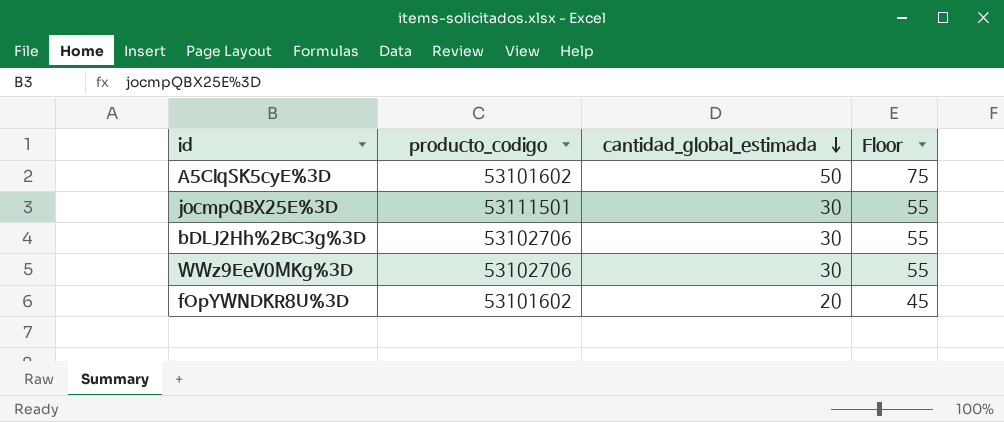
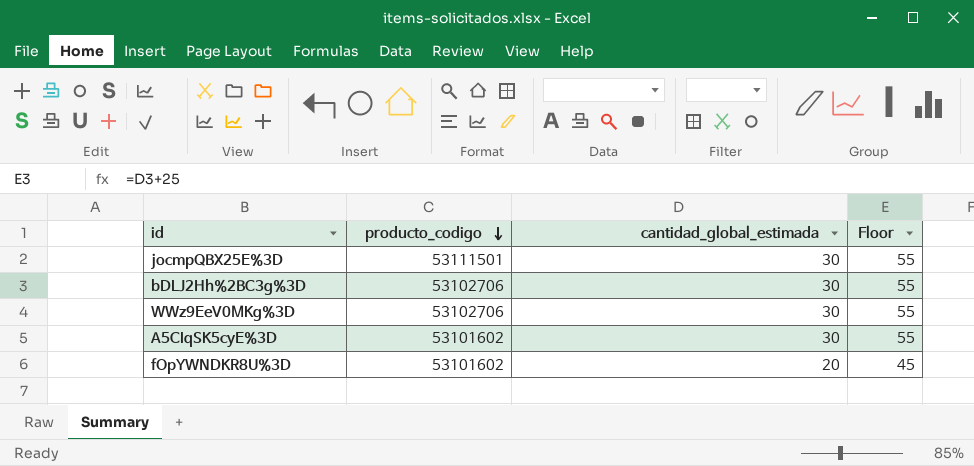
row order: cantidad_global_estimada descending -> producto_codigo descending
A5CIqSK5cyE%3D | cantidad_global_estimada: 50 -> 30
A5CIqSK5cyE%3D | Floor: 75 -> 55

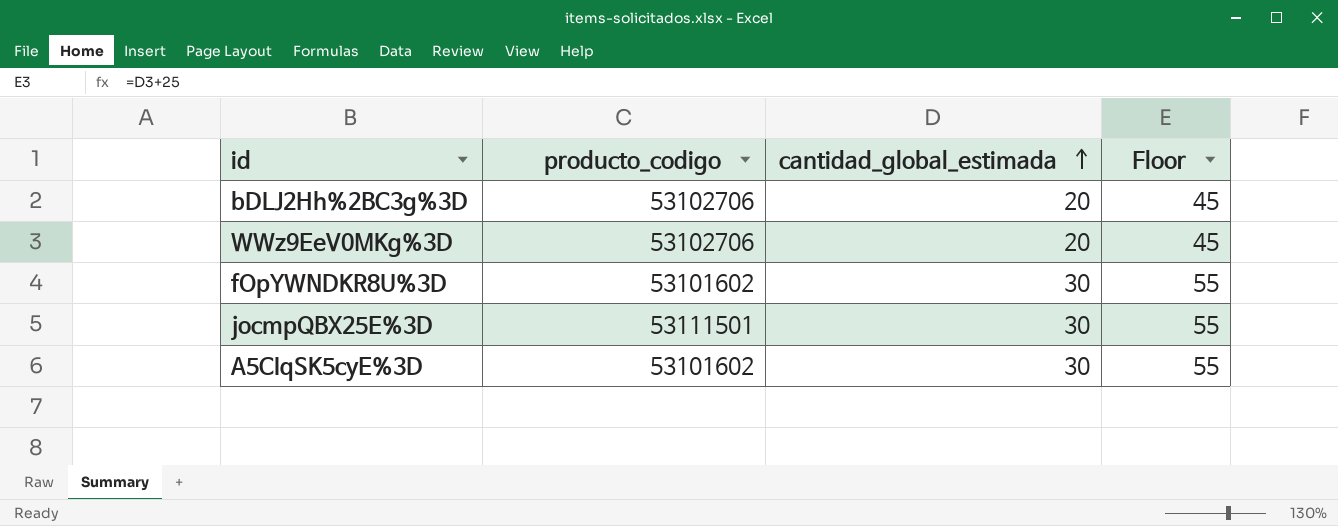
row order: producto_codigo descending -> cantidad_global_estimada ascending
bDLJ2Hh%2BC3g%3D | cantidad_global_estimada: 30 -> 20
bDLJ2Hh%2BC3g%3D | Floor: 55 -> 45
WWz9EeV0MKg%3D | cantidad_global_estimada: 30 -> 20
WWz9EeV0MKg%3D | Floor: 55 -> 45
fOpYWNDKR8U%3D | cantidad_global_estimada: 20 -> 30
fOpYWNDKR8U%3D | Floor: 45 -> 55

